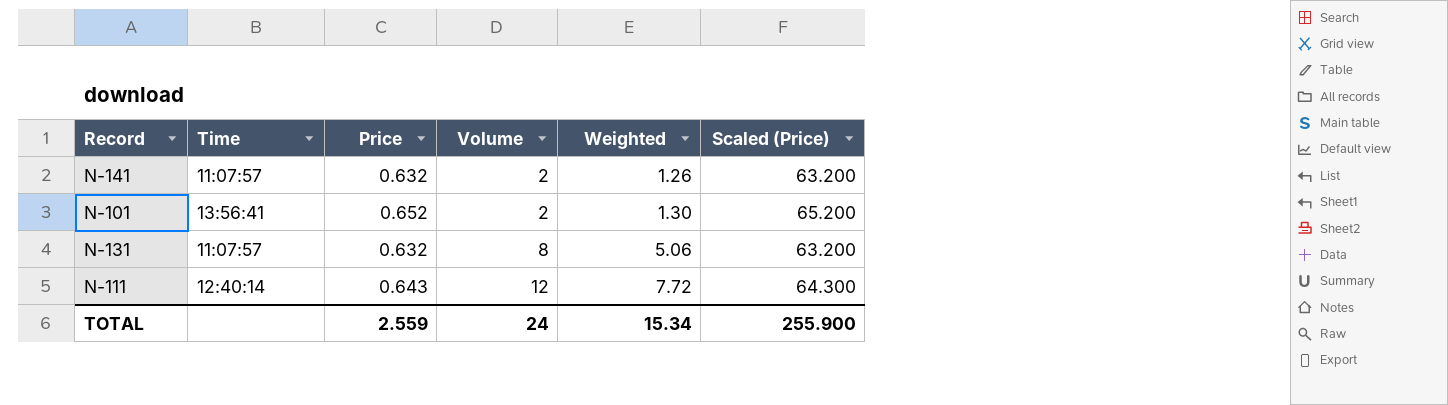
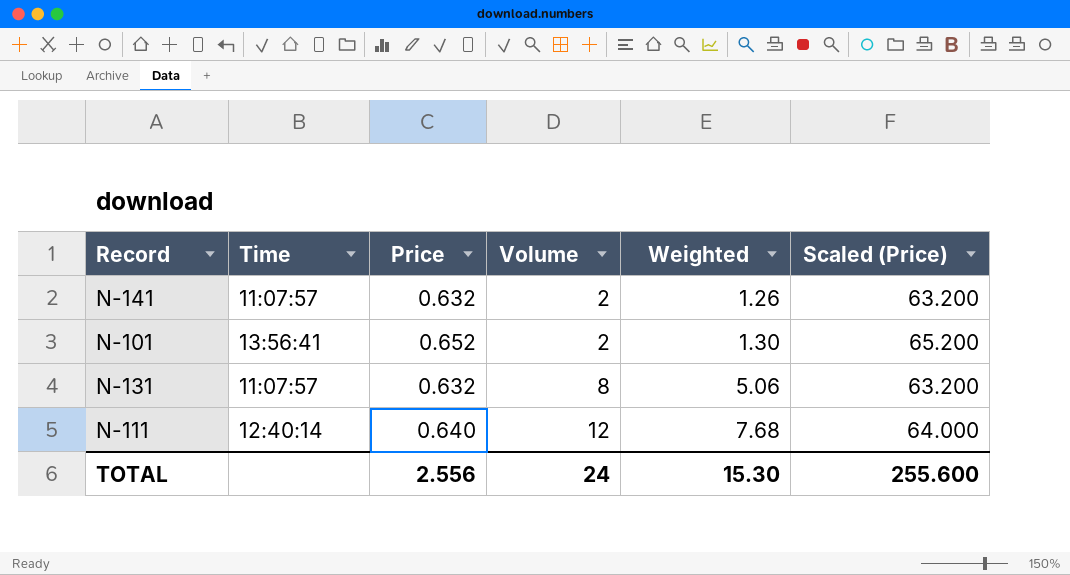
N-111 | Price: 0.643 -> 0.640
N-111 | Weighted: 7.72 -> 7.68
N-111 | Scaled (Price): 64.300 -> 64.000
TOTAL | Price: 2.559 -> 2.556
TOTAL | Weighted: 15.34 -> 15.30
TOTAL | Scaled (Price): 255.900 -> 255.600

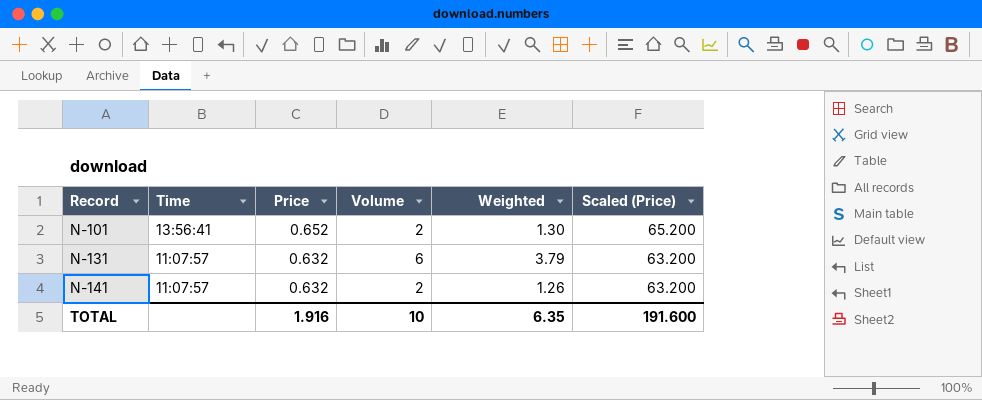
row order: Volume ascending -> Record ascending
row N-111: 12:40:14 | 0.640 | 12 | 7.68 | 64.000 -> none
N-131 | Volume: 8 -> 6
N-131 | Weighted: 5.06 -> 3.79
TOTAL | Price: 2.556 -> 1.916
TOTAL | Volume: 24 -> 10
TOTAL | Weighted: 15.30 -> 6.35
TOTAL | Scaled (Price): 255.600 -> 191.600

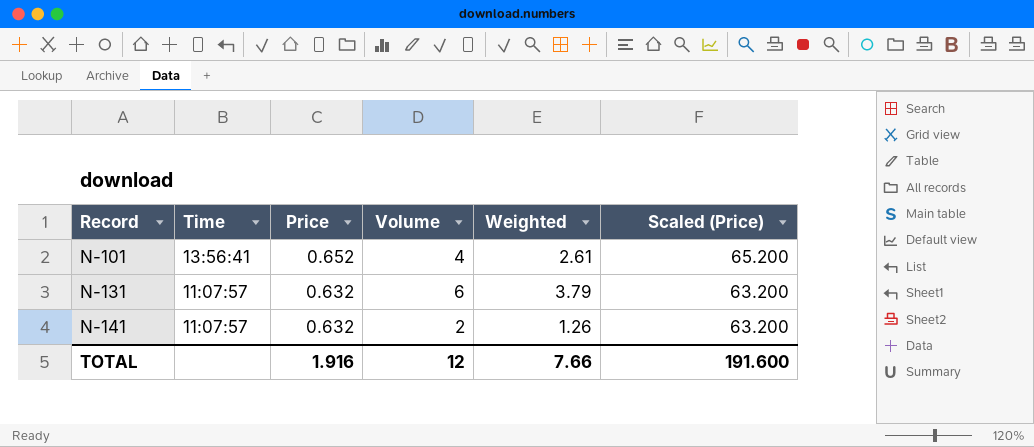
N-101 | Volume: 2 -> 4
N-101 | Weighted: 1.30 -> 2.61
TOTAL | Volume: 10 -> 12
TOTAL | Weighted: 6.35 -> 7.66

